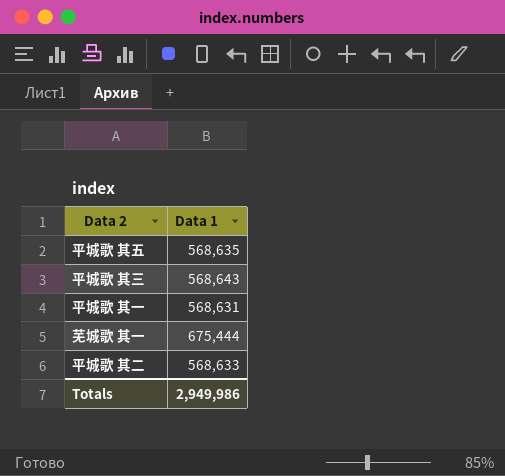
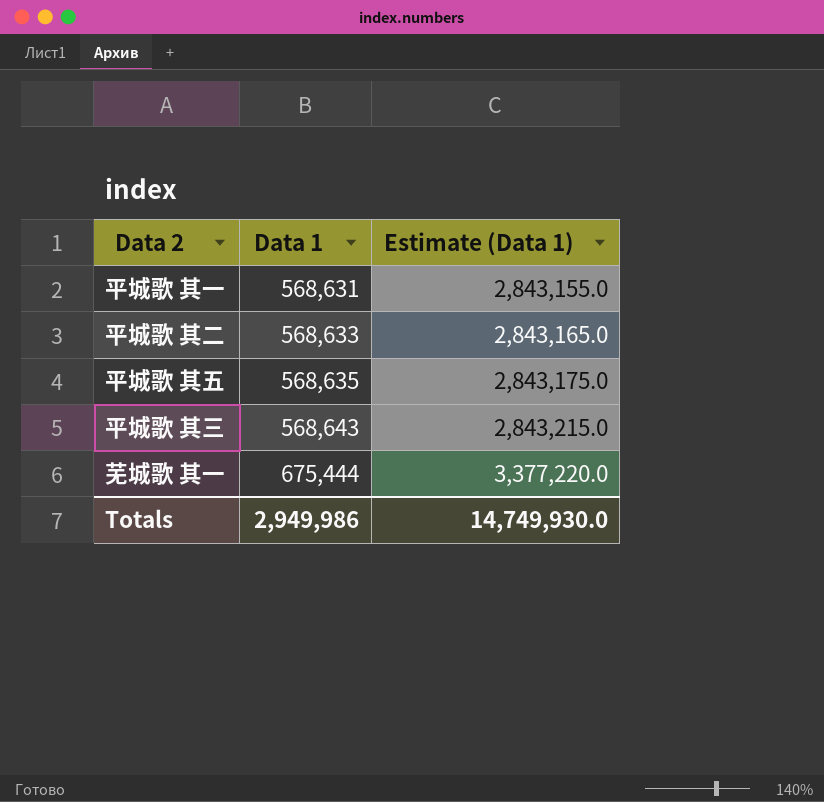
row order: none -> Data 1 ascending
column Estimate (Data 1) | formula: none -> [Data 1] * 5

